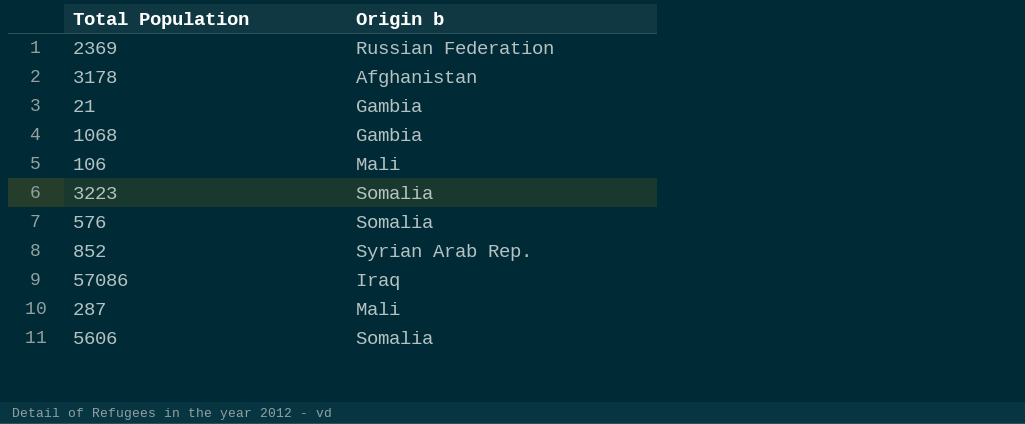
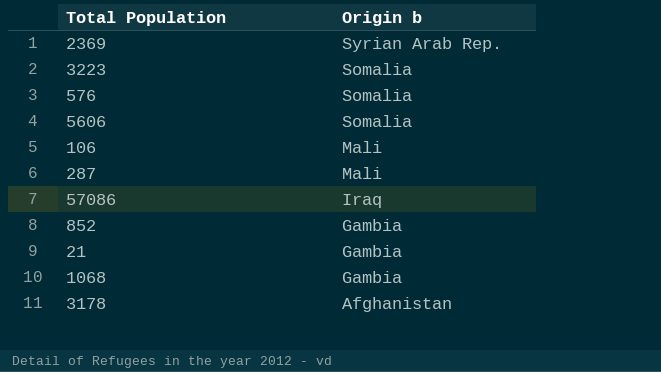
row order: none -> Origin b descending
2369 | Origin b: Russian Federation -> Syrian Arab Rep.
852 | Origin b: Syrian Arab Rep. -> Gambia

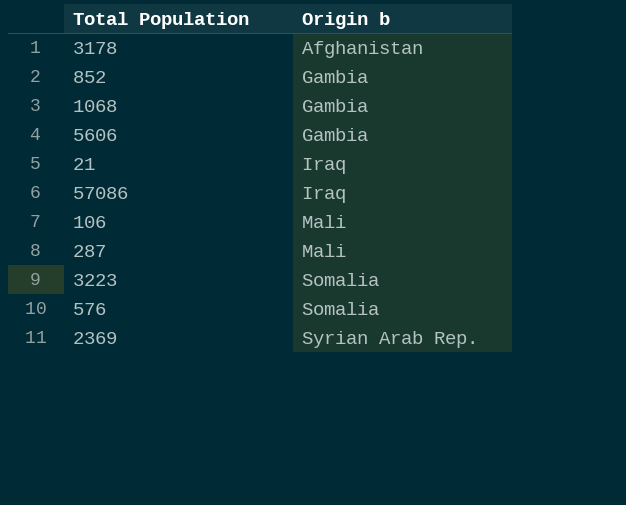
row order: Origin b descending -> Origin b ascending
5606 | Origin b: Somalia -> Gambia
21 | Origin b: Gambia -> Iraq

